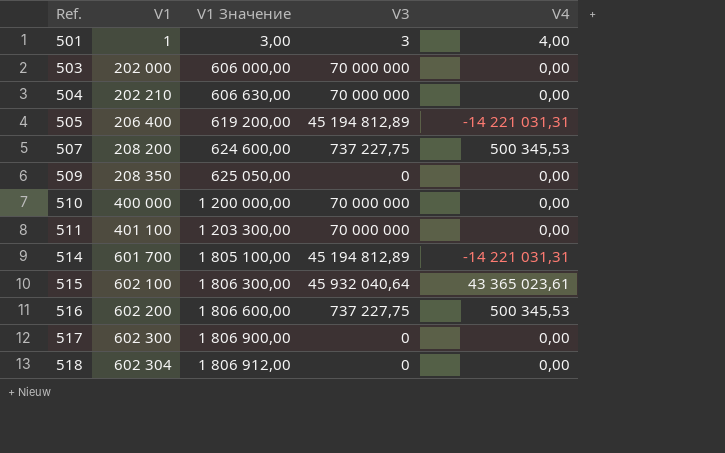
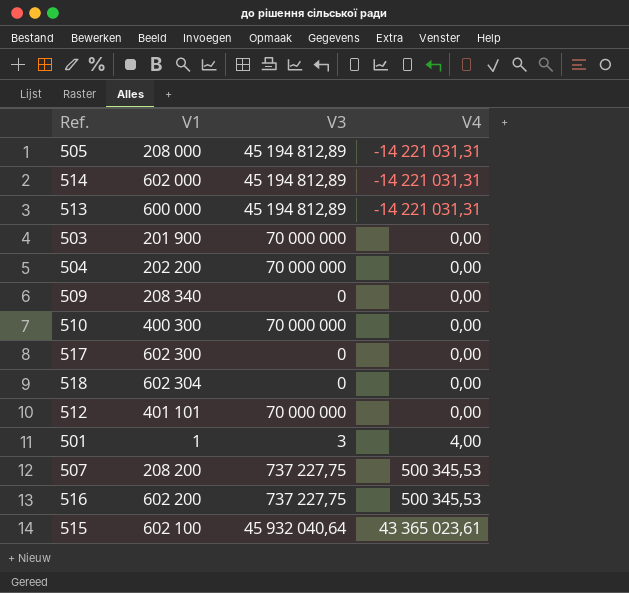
row order: Ref. ascending -> V4 ascending
column V1 Значение | formula: [V1] * 3 -> none
row 511: 401 100 | 1 203 300,00 | 70 000 000 | 0,00 -> none
505 | V1: 206 400 -> 208 000
514 | V1: 601 700 -> 602 000
row 513: none -> 600 000 | 45 194 812,89 | -14 221 031,31
503 | V1: 202 000 -> 201 900
504 | V1: 202 210 -> 202 200
509 | V1: 208 350 -> 208 340
510 | V1: 400 000 -> 400 300
row 512: none -> 401 101 | 70 000 000 | 0,00

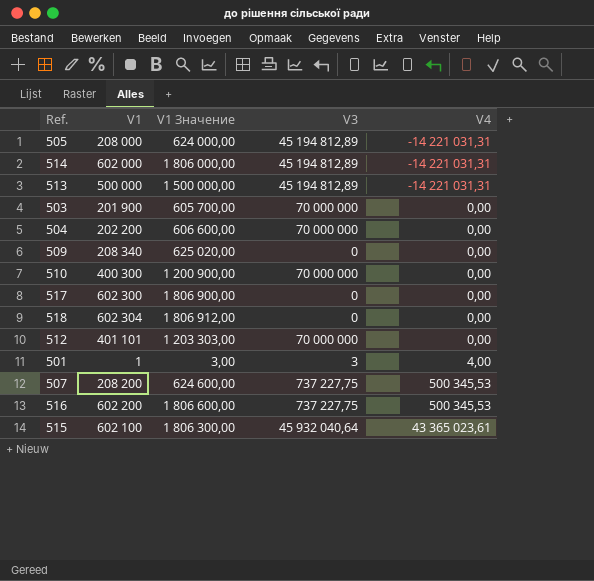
column V1 Значение | formula: none -> [V1] * 3
513 | V1: 600 000 -> 500 000

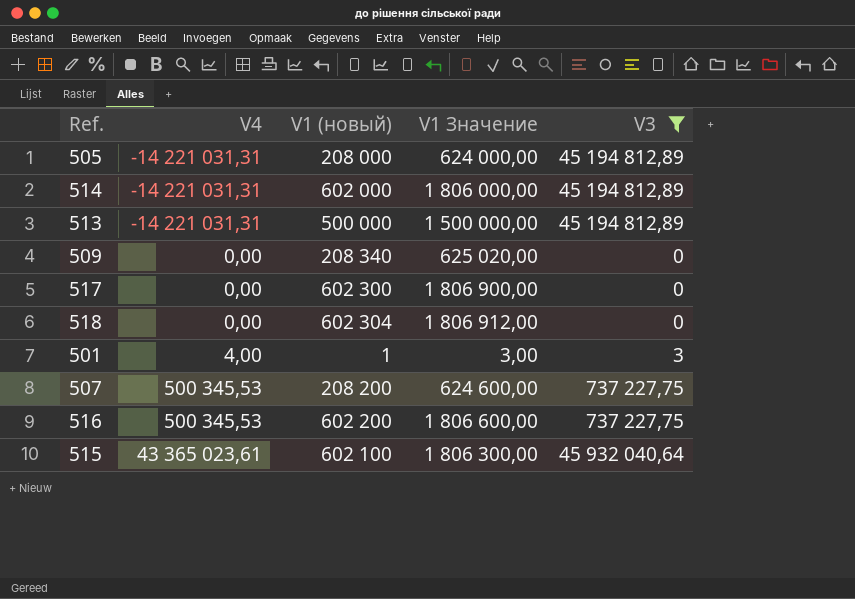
filter: none -> V3 != 70 000 000
column V4 | position: 5 -> 2
column name: V1 -> V1 (новый)

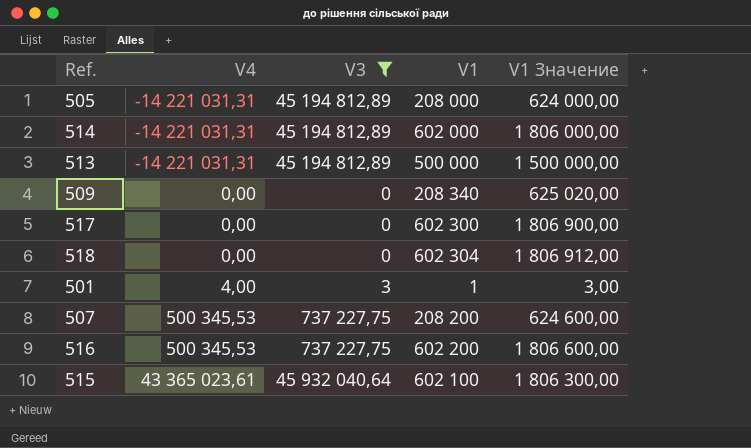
column V3 | position: 5 -> 3
column name: V1 (новый) -> V1

